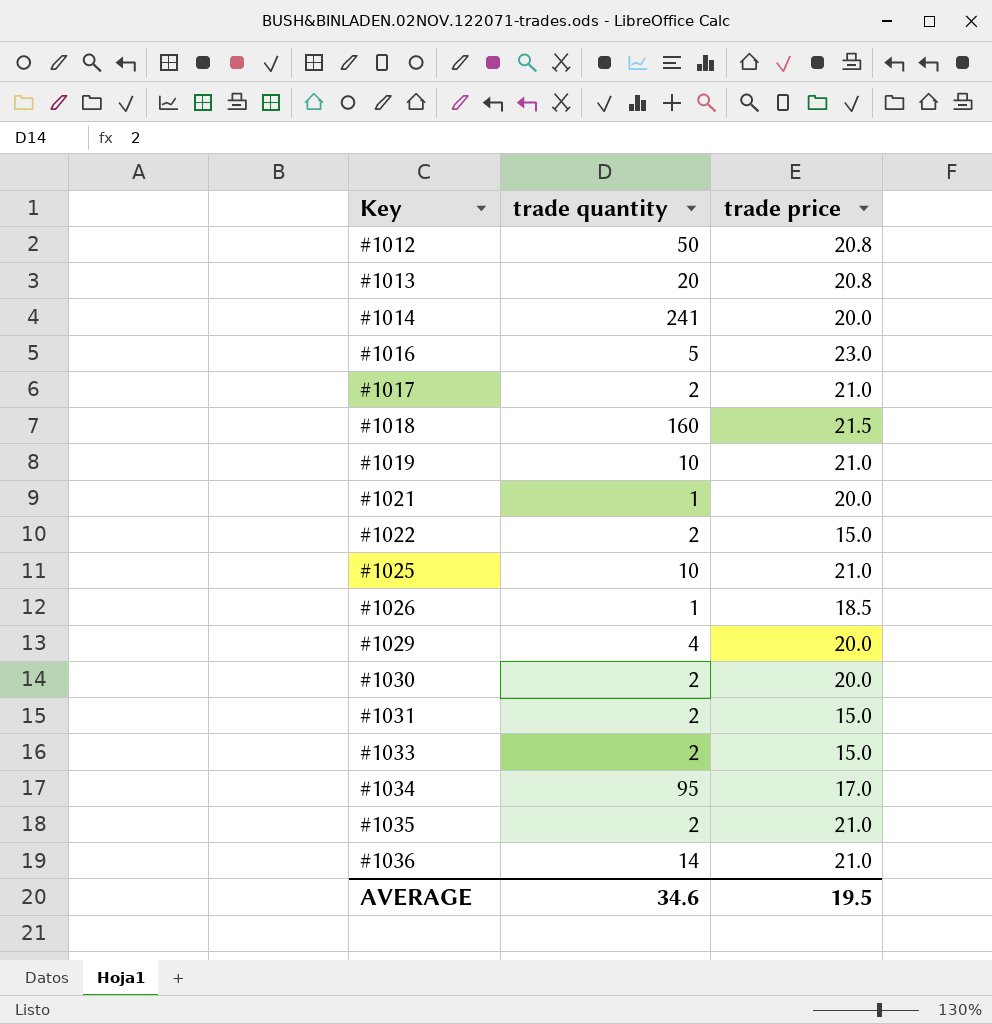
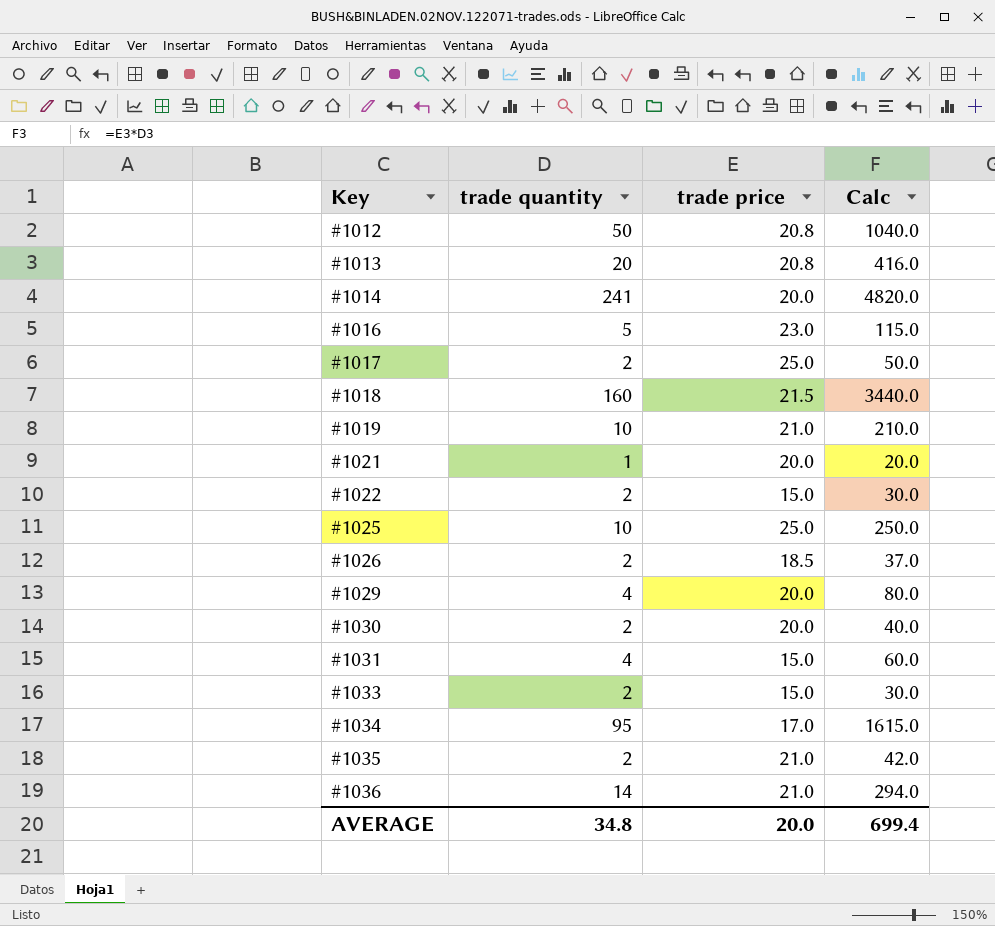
column Calc | formula: none -> [trade quantity] * [trade price]
#1017 | trade price: 21.0 -> 25.0
#1025 | trade price: 21.0 -> 25.0
#1026 | trade quantity: 1 -> 2
#1031 | trade quantity: 2 -> 4
AVERAGE | trade quantity: 34.6 -> 34.8
AVERAGE | trade price: 19.5 -> 20.0

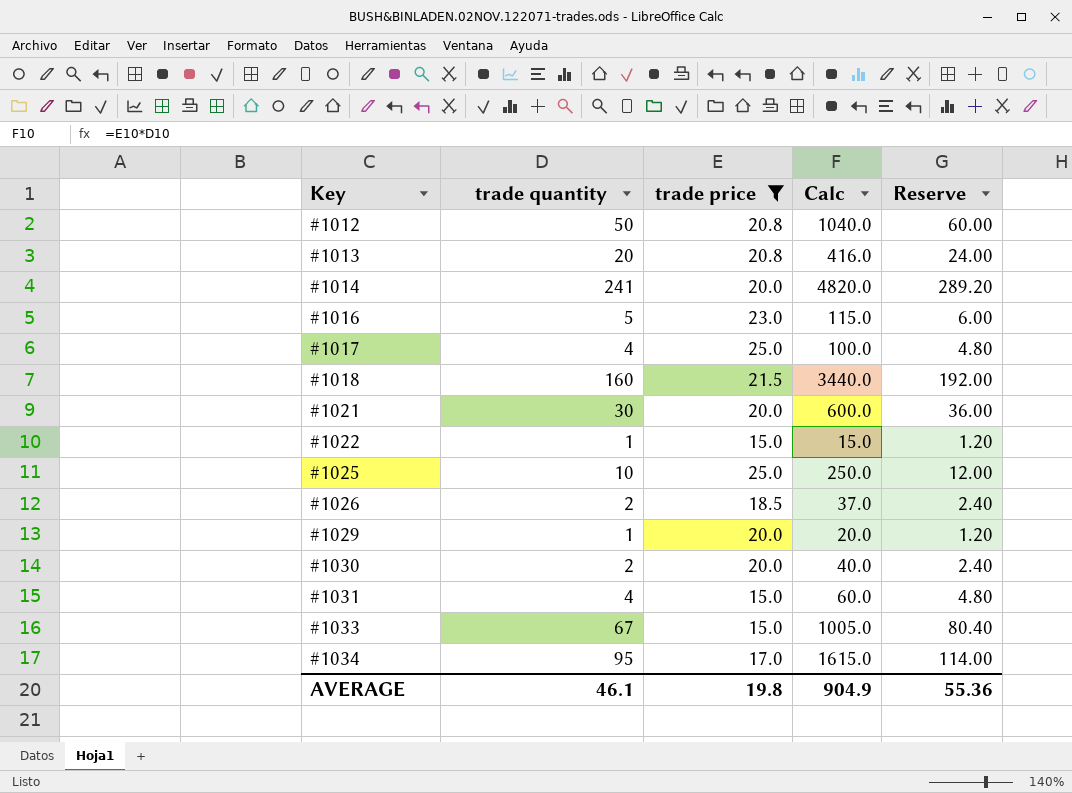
filter: none -> trade price != 21.0
column Reserve | formula: none -> [trade quantity] * 1.2
#1017 | trade quantity: 2 -> 4
#1017 | Calc: 50.0 -> 100.0
#1021 | trade quantity: 1 -> 30
#1021 | Calc: 20.0 -> 600.0
#1022 | trade quantity: 2 -> 1
#1022 | Calc: 30.0 -> 15.0
#1029 | trade quantity: 4 -> 1
#1029 | Calc: 80.0 -> 20.0
#1033 | trade quantity: 2 -> 67
#1033 | Calc: 30.0 -> 1005.0
AVERAGE | trade quantity: 34.8 -> 46.1
AVERAGE | trade price: 20.0 -> 19.8
AVERAGE | Calc: 699.4 -> 904.9

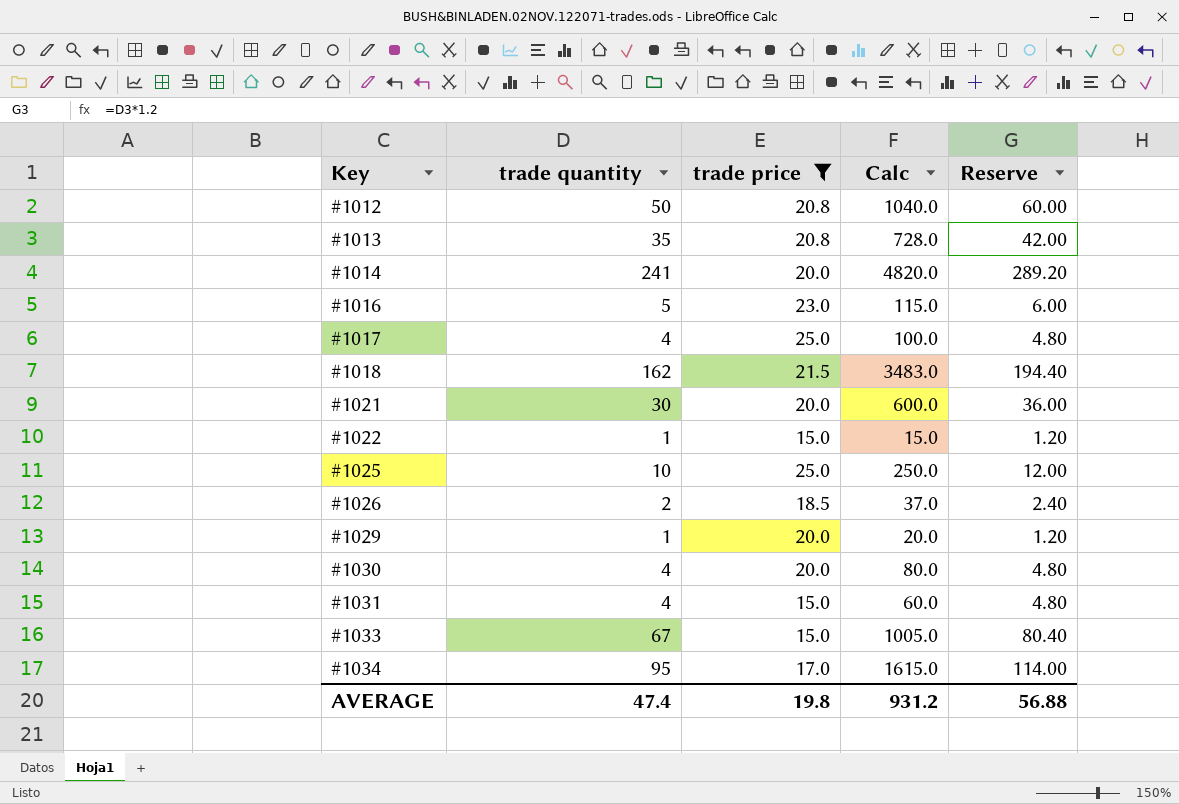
#1013 | trade quantity: 20 -> 35
#1013 | Calc: 416.0 -> 728.0
#1013 | Reserve: 24.00 -> 42.00
#1018 | trade quantity: 160 -> 162
#1018 | Calc: 3440.0 -> 3483.0
#1018 | Reserve: 192.00 -> 194.40
#1030 | trade quantity: 2 -> 4
#1030 | Calc: 40.0 -> 80.0
#1030 | Reserve: 2.40 -> 4.80
AVERAGE | trade quantity: 46.1 -> 47.4
AVERAGE | Calc: 904.9 -> 931.2
AVERAGE | Reserve: 55.36 -> 56.88

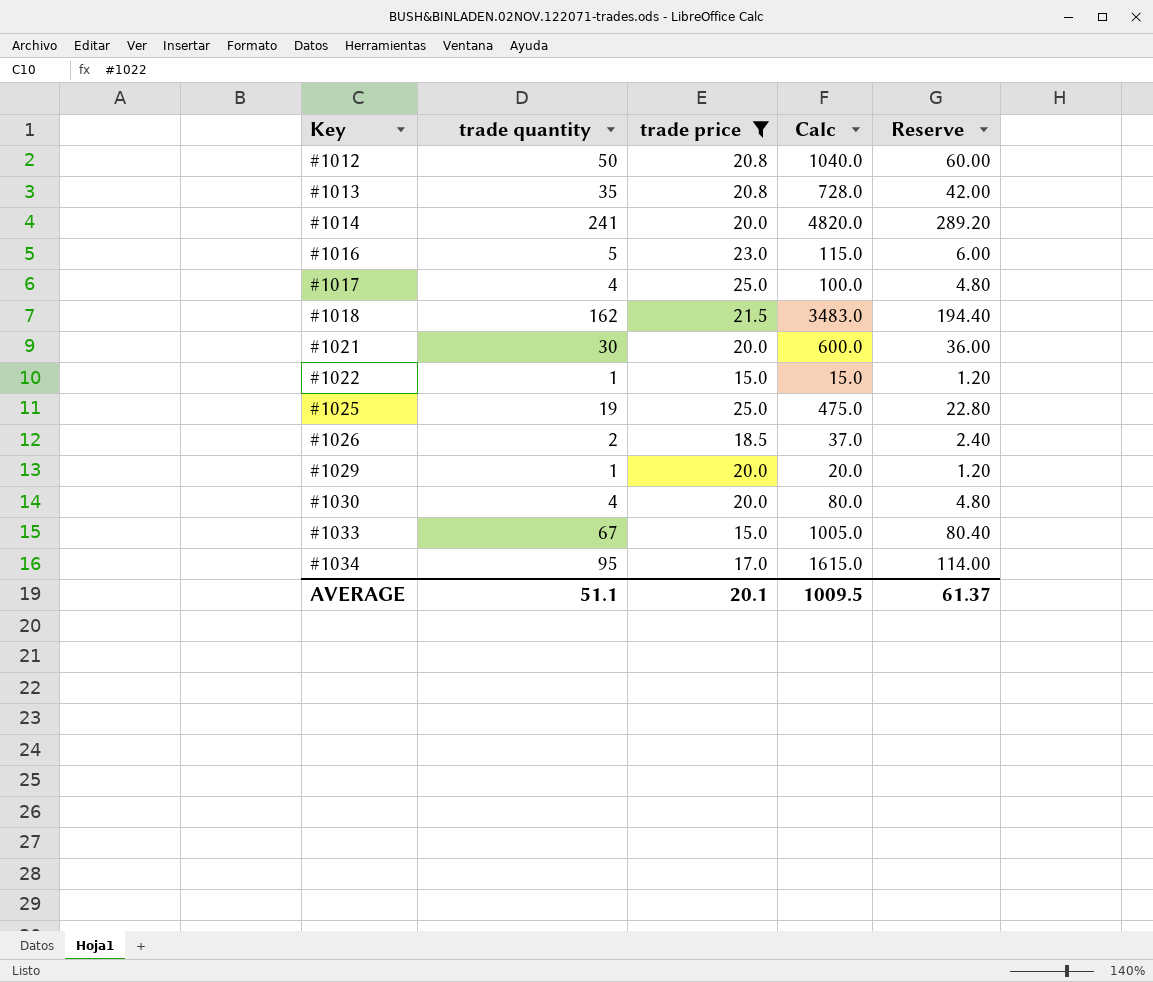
row #1031: 4 | 15.0 | 60.0 | 4.80 -> none
#1025 | trade quantity: 10 -> 19
#1025 | Calc: 250.0 -> 475.0
#1025 | Reserve: 12.00 -> 22.80
AVERAGE | trade quantity: 47.4 -> 51.1
AVERAGE | trade price: 19.8 -> 20.1
AVERAGE | Calc: 931.2 -> 1009.5
AVERAGE | Reserve: 56.88 -> 61.37

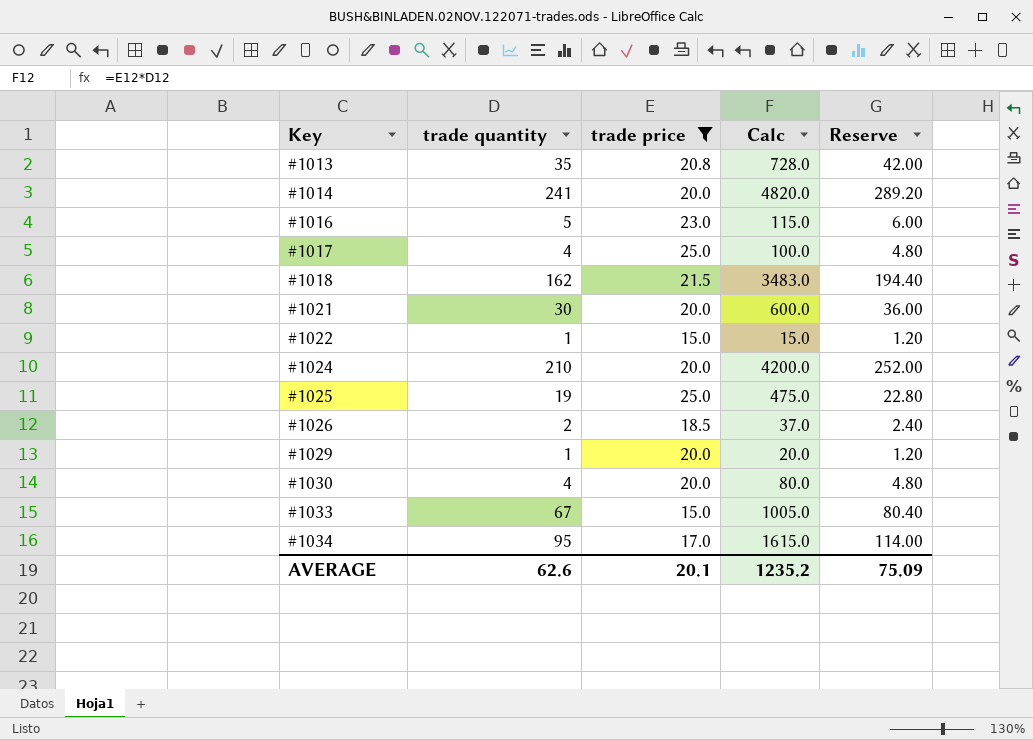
row #1012: 50 | 20.8 | 1040.0 | 60.00 -> none
row #1024: none -> 210 | 20.0 | 4200.0 | 252.00
AVERAGE | trade quantity: 51.1 -> 62.6
AVERAGE | Calc: 1009.5 -> 1235.2
AVERAGE | Reserve: 61.37 -> 75.09

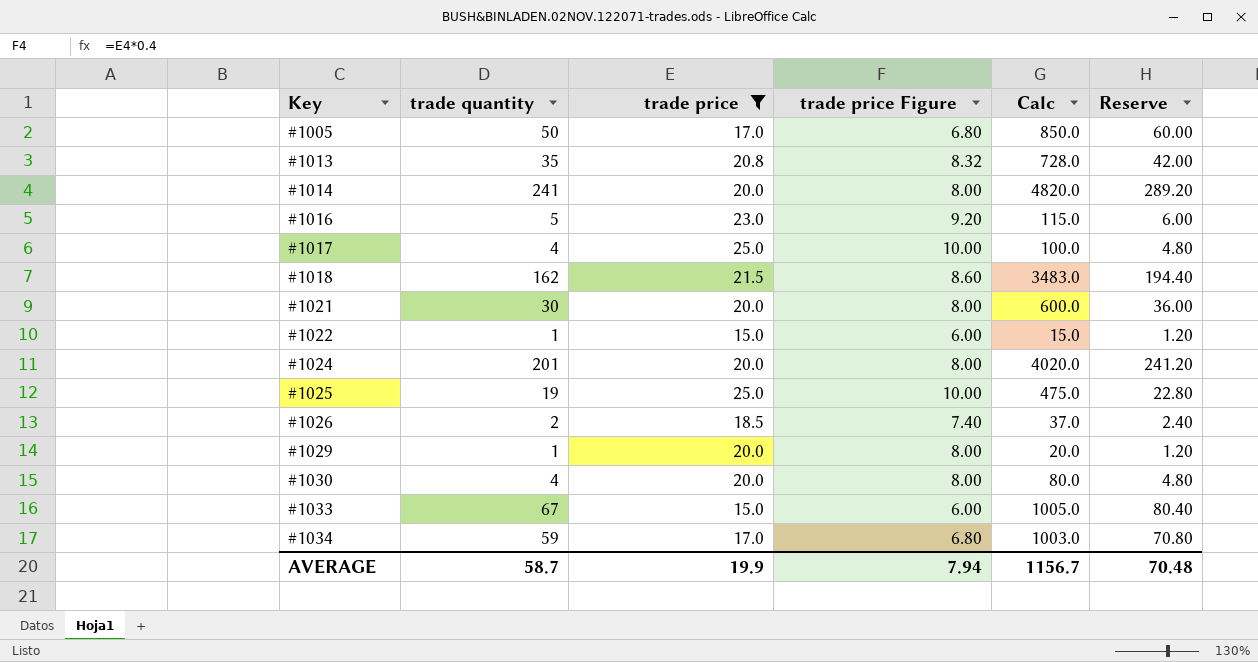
column trade price Figure | formula: none -> [trade price] * 0.4
row #1005: none -> 50 | 17.0 | 6.80 | 850.0 | 60.00
#1024 | trade quantity: 210 -> 201
#1024 | Calc: 4200.0 -> 4020.0
#1024 | Reserve: 252.00 -> 241.20
#1034 | trade quantity: 95 -> 59
#1034 | Calc: 1615.0 -> 1003.0
#1034 | Reserve: 114.00 -> 70.80
AVERAGE | trade quantity: 62.6 -> 58.7
AVERAGE | trade price: 20.1 -> 19.9
AVERAGE | Calc: 1235.2 -> 1156.7
AVERAGE | Reserve: 75.09 -> 70.48

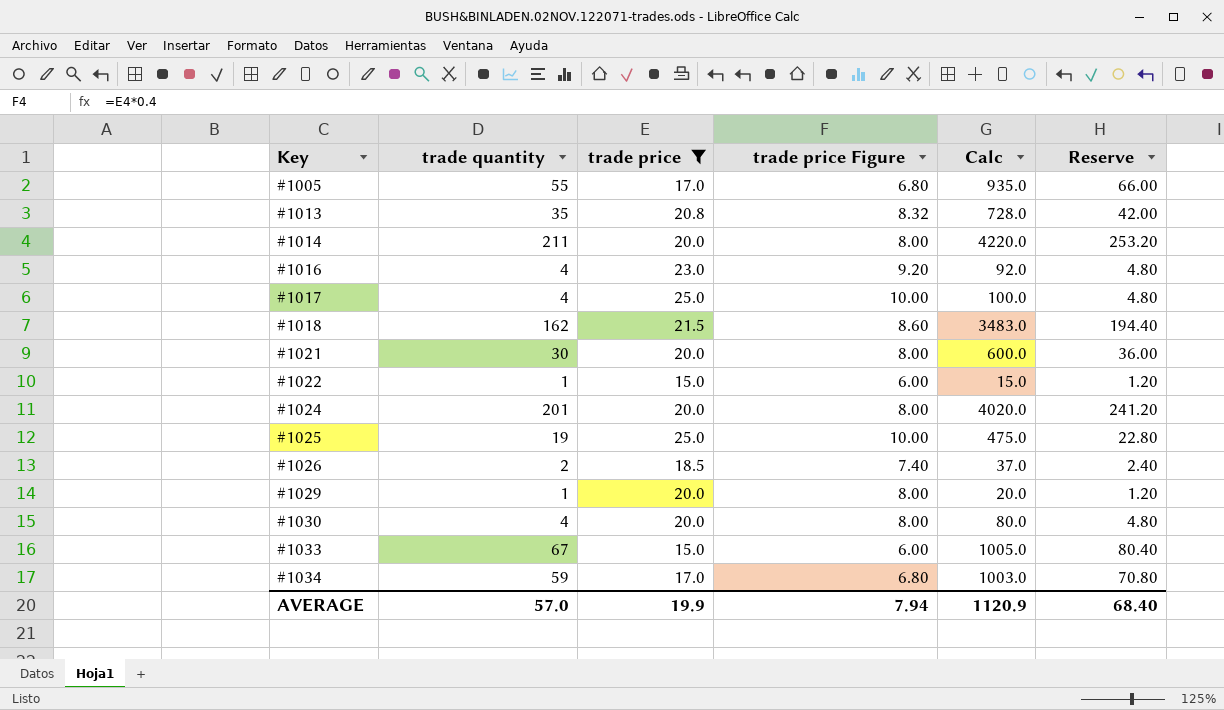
#1005 | trade quantity: 50 -> 55
#1005 | Calc: 850.0 -> 935.0
#1005 | Reserve: 60.00 -> 66.00
#1014 | trade quantity: 241 -> 211
#1014 | Calc: 4820.0 -> 4220.0
#1014 | Reserve: 289.20 -> 253.20
#1016 | trade quantity: 5 -> 4
#1016 | Calc: 115.0 -> 92.0
#1016 | Reserve: 6.00 -> 4.80
AVERAGE | trade quantity: 58.7 -> 57.0
AVERAGE | Calc: 1156.7 -> 1120.9
AVERAGE | Reserve: 70.48 -> 68.40

